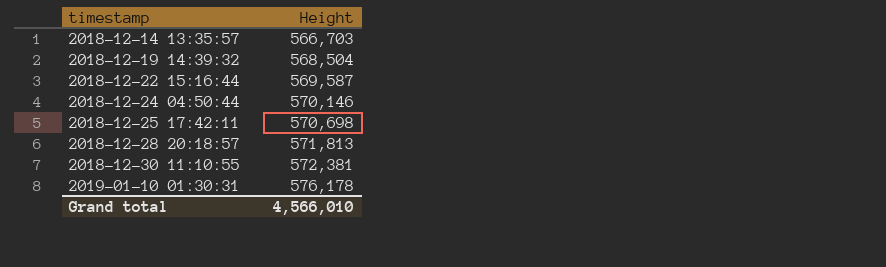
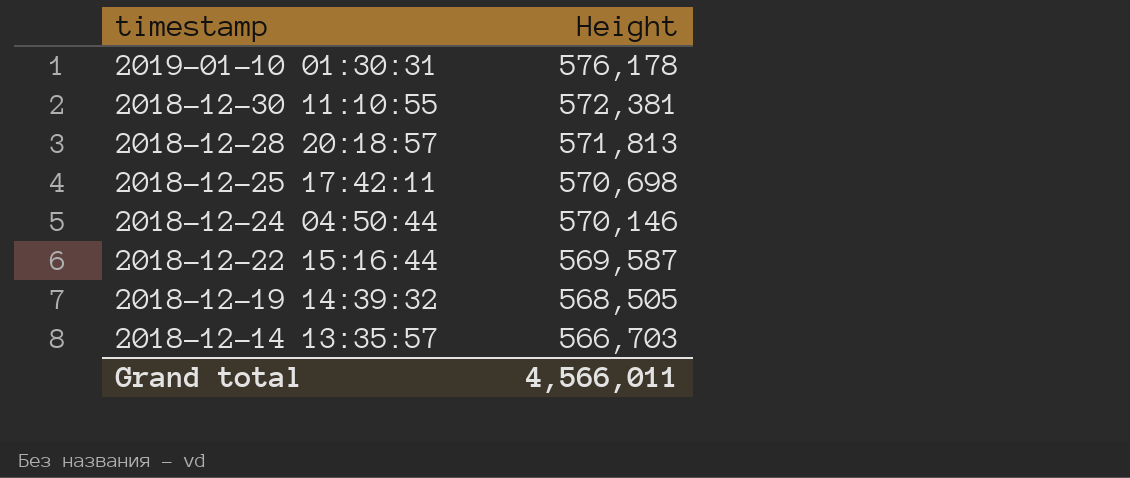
row order: timestamp ascending -> timestamp descending
2018-12-19 14:39:32 | Height: 568,504 -> 568,505
Grand total | Height: 4,566,010 -> 4,566,011

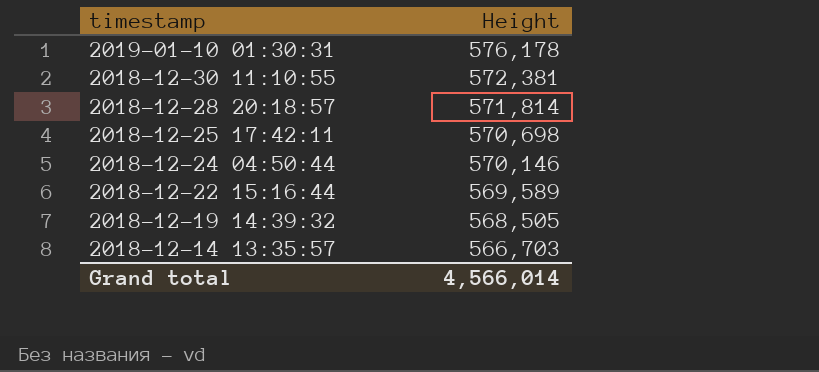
2018-12-28 20:18:57 | Height: 571,813 -> 571,814
2018-12-22 15:16:44 | Height: 569,587 -> 569,589
Grand total | Height: 4,566,011 -> 4,566,014

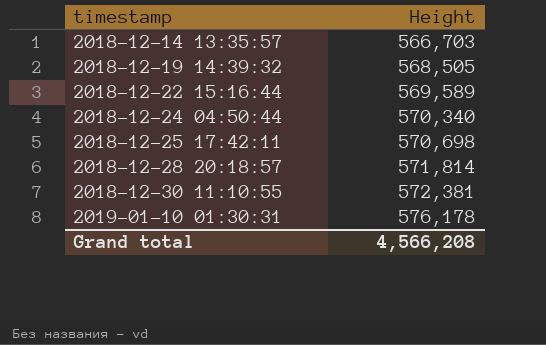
row order: timestamp descending -> timestamp ascending
2018-12-24 04:50:44 | Height: 570,146 -> 570,340
Grand total | Height: 4,566,014 -> 4,566,208

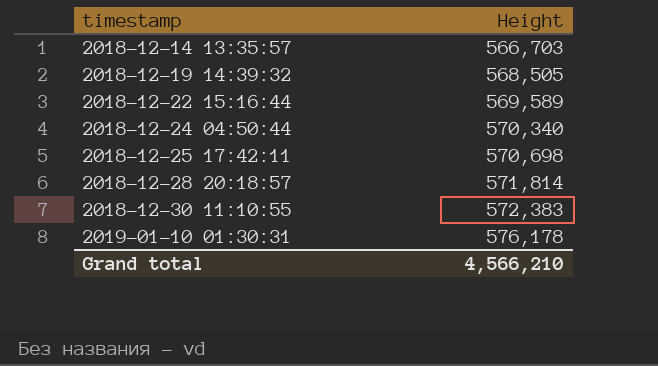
2018-12-30 11:10:55 | Height: 572,381 -> 572,383
Grand total | Height: 4,566,208 -> 4,566,210

